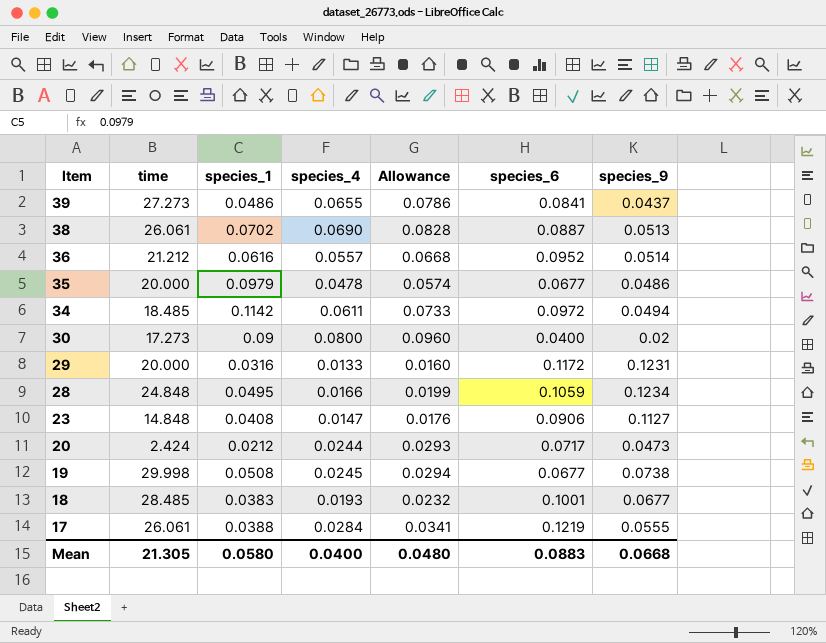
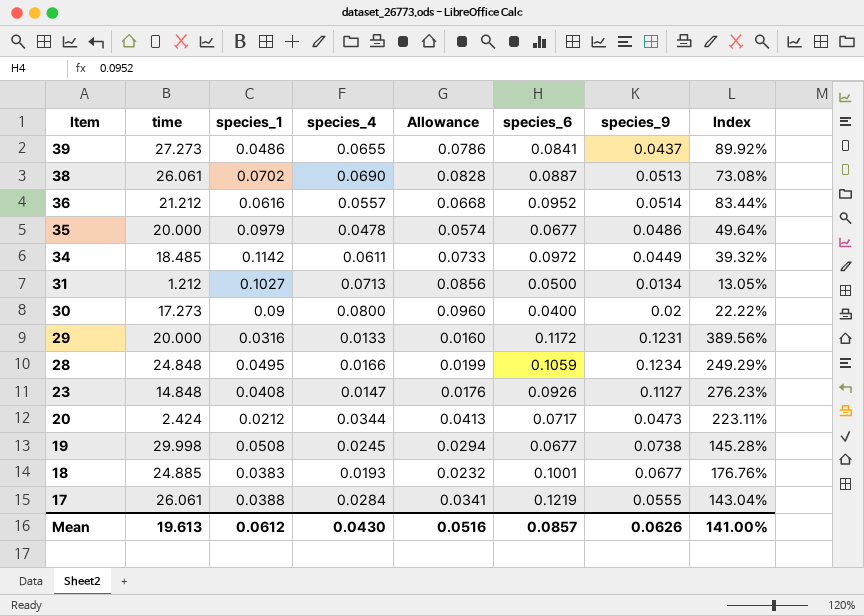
column Index | formula: none -> [species_9] / [species_1]
34 | species_9: 0.0494 -> 0.0449
row 31: none -> 1.212 | 0.1027 | 0.0713 | 0.0856 | 0.0500 | 0.0134 | 13.05%
23 | species_6: 0.0906 -> 0.0926
20 | species_4: 0.0244 -> 0.0344
20 | Allowance: 0.0293 -> 0.0413
18 | time: 28.485 -> 24.885
Mean | time: 21.305 -> 19.613
Mean | species_1: 0.0580 -> 0.0612
Mean | species_4: 0.0400 -> 0.0430
Mean | Allowance: 0.0480 -> 0.0516
Mean | species_6: 0.0883 -> 0.0857
Mean | species_9: 0.0668 -> 0.0626

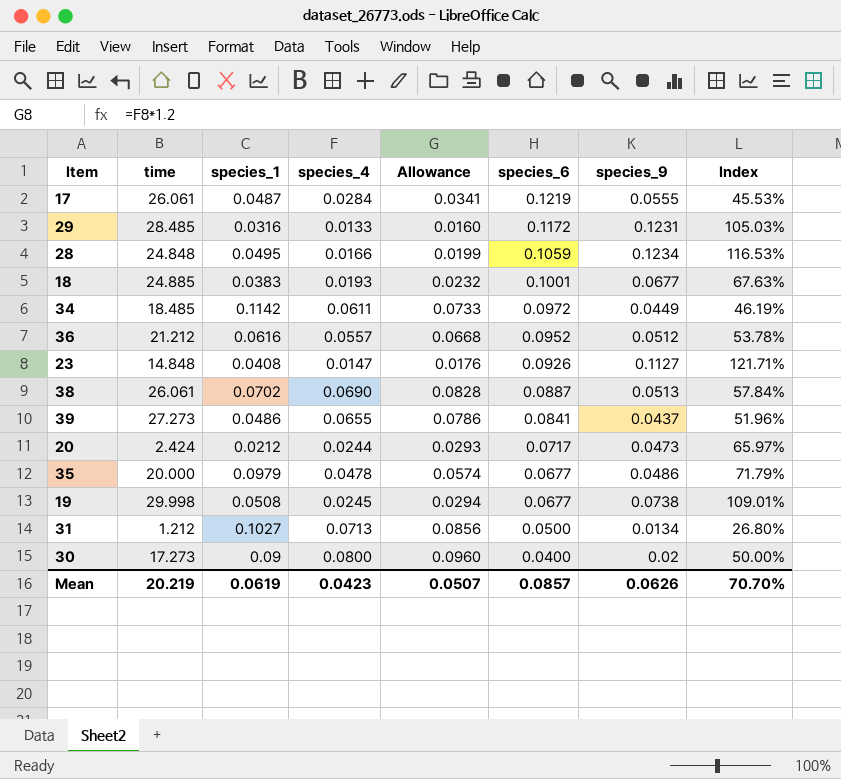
row order: Item descending -> species_6 descending
column Index | formula: [species_9] / [species_1] -> [species_9] / [species_6]
17 | species_1: 0.0388 -> 0.0487
29 | time: 20.000 -> 28.485
36 | species_9: 0.0514 -> 0.0512
20 | species_4: 0.0344 -> 0.0244
20 | Allowance: 0.0413 -> 0.0293
Mean | time: 19.613 -> 20.219
Mean | species_1: 0.0612 -> 0.0619
Mean | species_4: 0.0430 -> 0.0423
Mean | Allowance: 0.0516 -> 0.0507
Mean | Index: 141.00% -> 70.70%

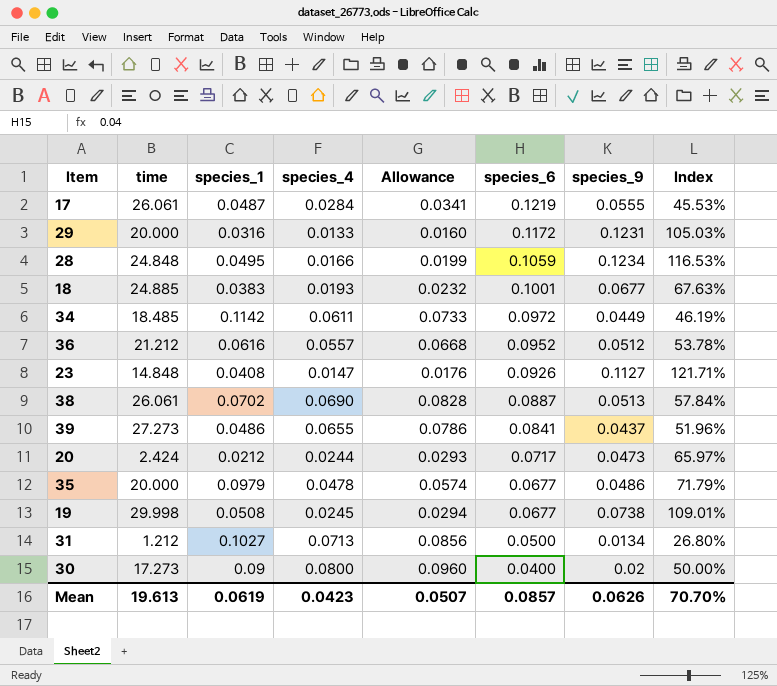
29 | time: 28.485 -> 20.000
Mean | time: 20.219 -> 19.613

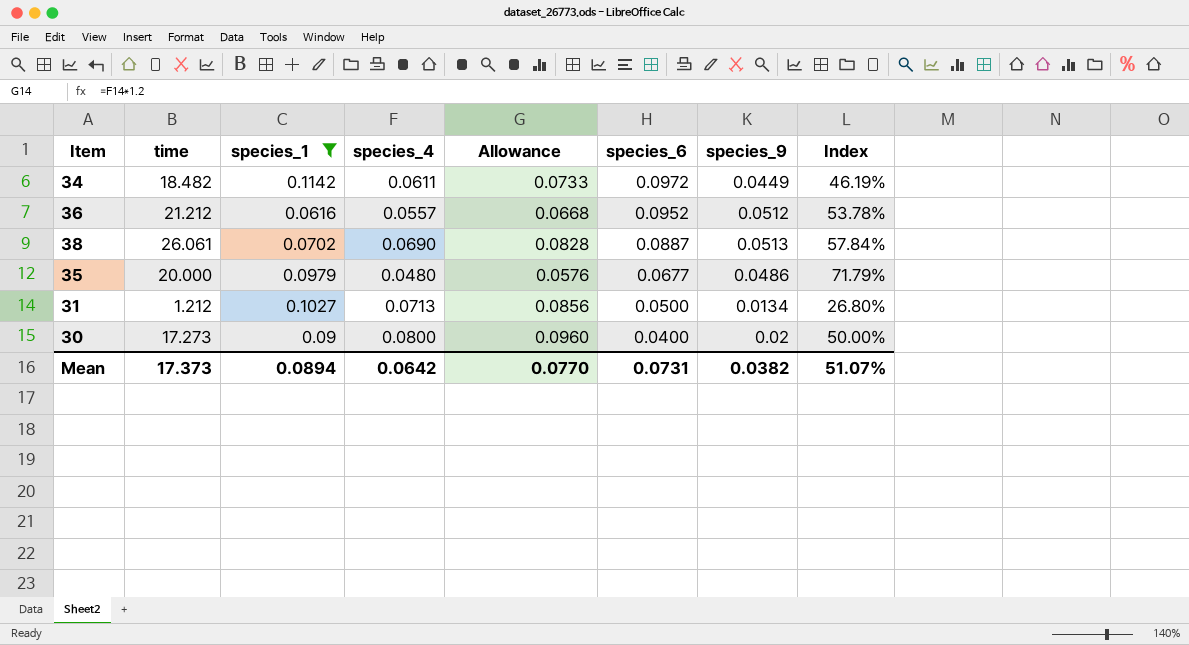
filter: none -> species_1 >= 0.0616
34 | time: 18.485 -> 18.482
35 | species_4: 0.0478 -> 0.0480
35 | Allowance: 0.0574 -> 0.0576
Mean | time: 19.613 -> 17.373
Mean | species_1: 0.0619 -> 0.0894
Mean | species_4: 0.0423 -> 0.0642
Mean | Allowance: 0.0507 -> 0.0770
Mean | species_6: 0.0857 -> 0.0731
Mean | species_9: 0.0626 -> 0.0382
Mean | Index: 70.70% -> 51.07%

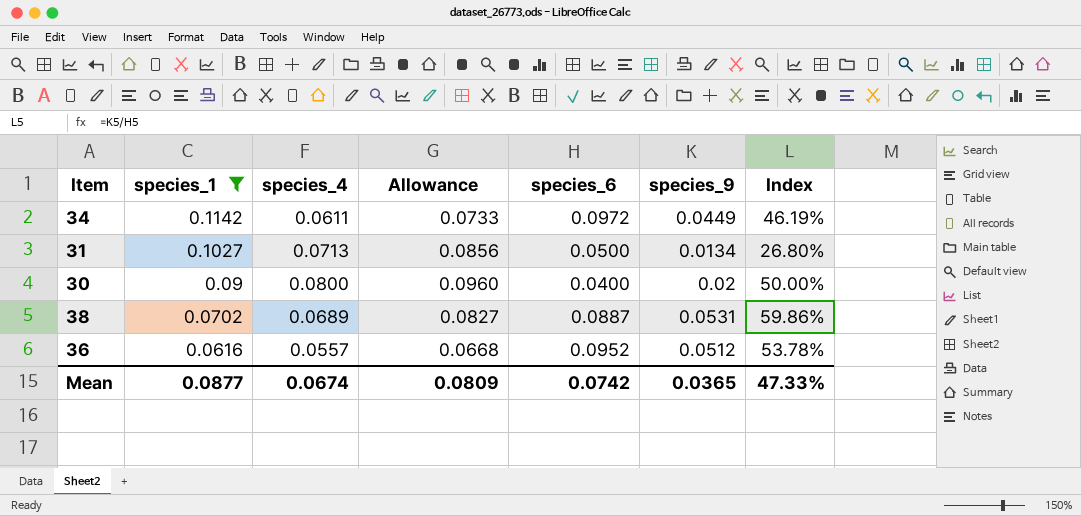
row order: species_6 descending -> species_1 descending
column time | position: 2 -> none
row 35: 20.000 | 0.0979 | 0.0480 | 0.0576 | 0.0677 | 0.0486 | 71.79% -> none
38 | species_4: 0.0690 -> 0.0689
38 | Allowance: 0.0828 -> 0.0827
38 | species_9: 0.0513 -> 0.0531
38 | Index: 57.84% -> 59.86%
Mean | species_1: 0.0894 -> 0.0877
Mean | species_4: 0.0642 -> 0.0674
Mean | Allowance: 0.0770 -> 0.0809
Mean | species_6: 0.0731 -> 0.0742
Mean | species_9: 0.0382 -> 0.0365
Mean | Index: 51.07% -> 47.33%

